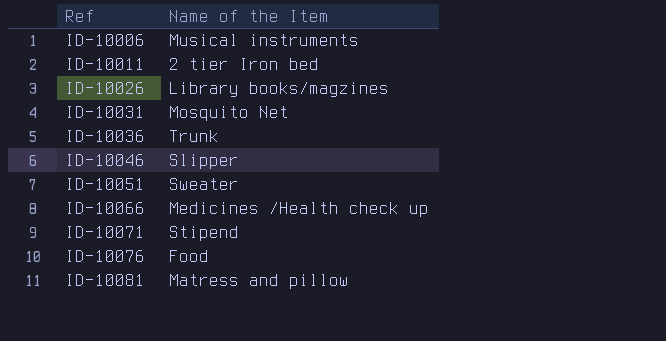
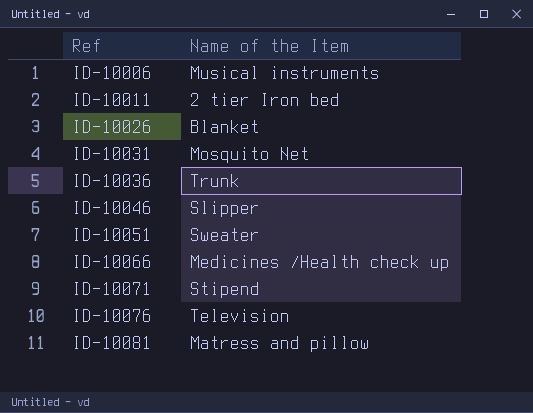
ID-10026 | Name of the Item: Library books/magzines -> Blanket
ID-10076 | Name of the Item: Food -> Television

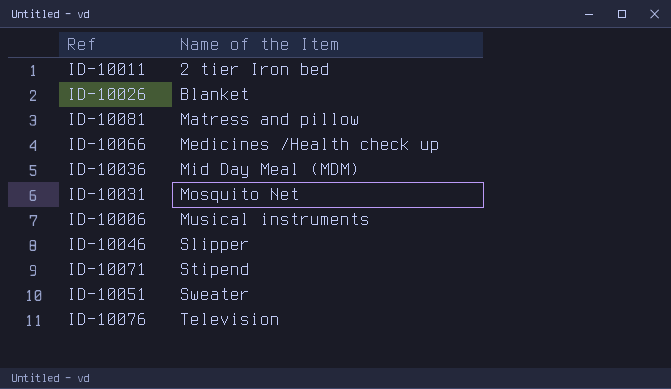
row order: Ref ascending -> Name of the Item ascending
ID-10036 | Name of the Item: Trunk -> Mid Day Meal (MDM)

